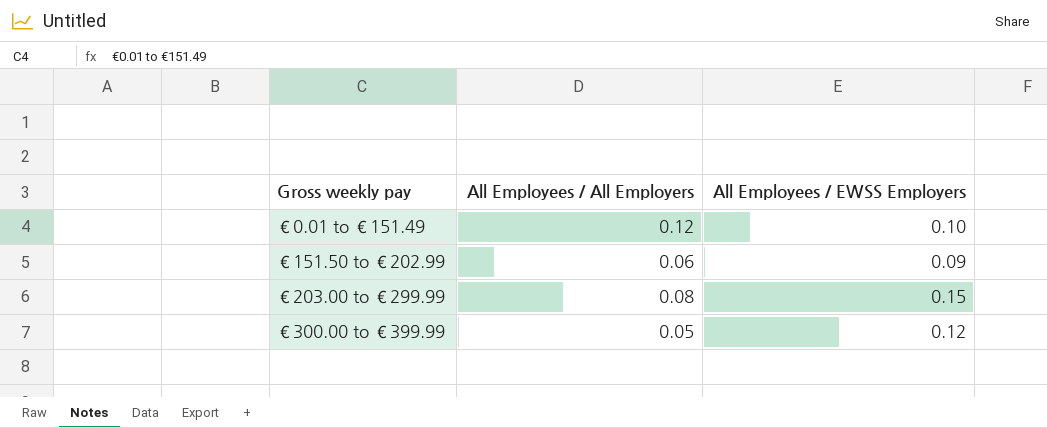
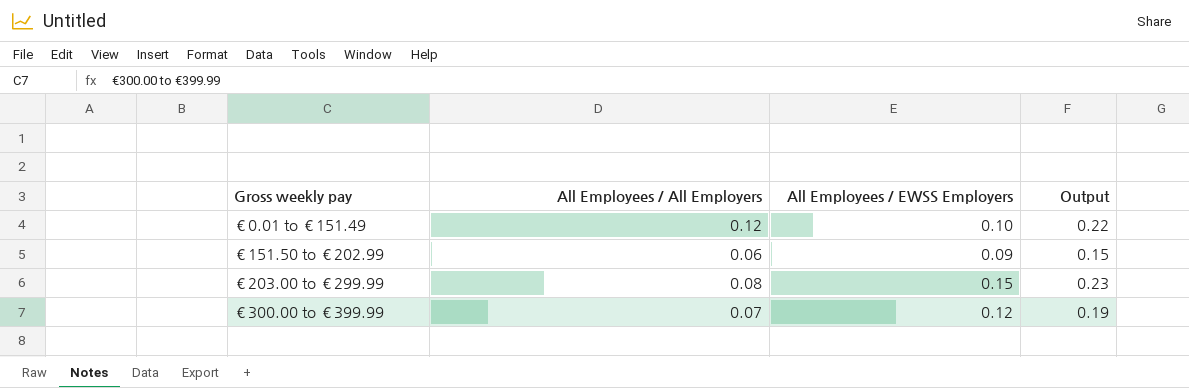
column Output | formula: none -> [All Employees / All Employers] + [All Employees / EWSS Employers]
€300.00 to €399.99 | All Employees / All Employers: 0.05 -> 0.07

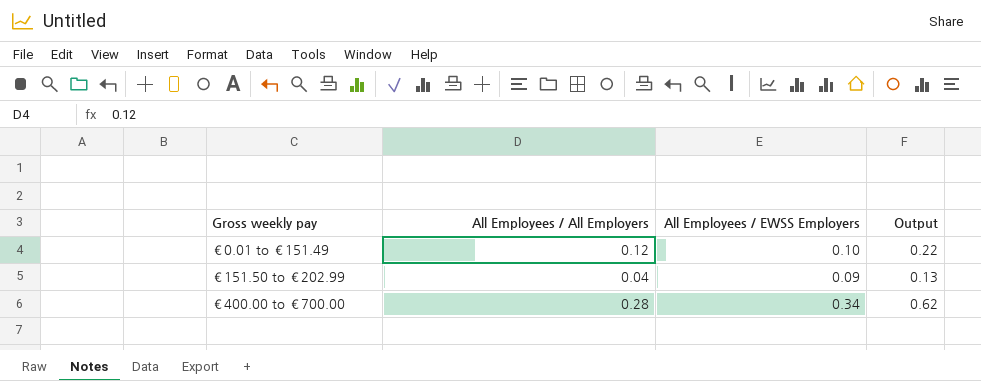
row €203.00 to €299.99: 0.08 | 0.15 | 0.23 -> none
row €300.00 to €399.99: 0.07 | 0.12 | 0.19 -> none
€151.50 to €202.99 | All Employees / All Employers: 0.06 -> 0.04
€151.50 to €202.99 | Output: 0.15 -> 0.13
row €400.00 to €700.00: none -> 0.28 | 0.34 | 0.62

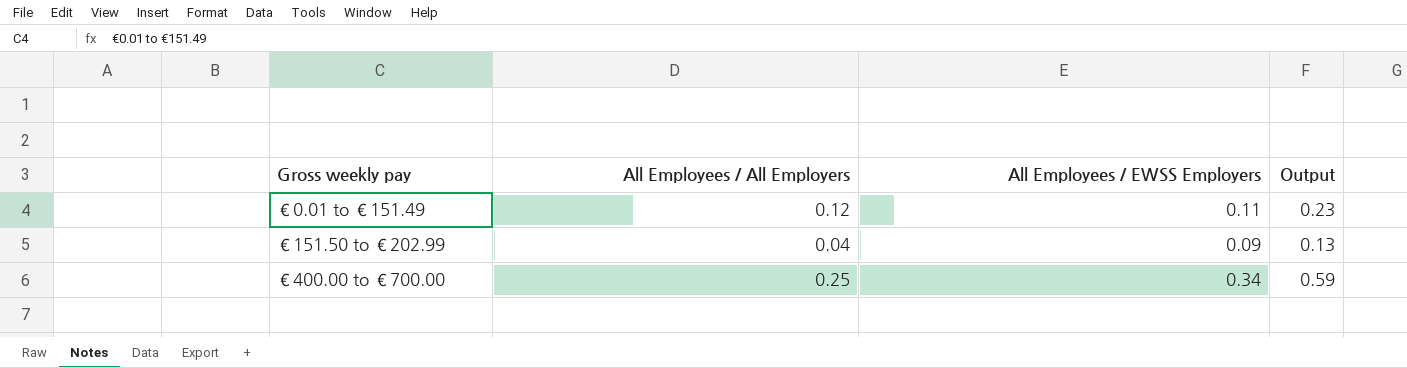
€0.01 to €151.49 | All Employees / EWSS Employers: 0.10 -> 0.11
€0.01 to €151.49 | Output: 0.22 -> 0.23
€400.00 to €700.00 | All Employees / All Employers: 0.28 -> 0.25
€400.00 to €700.00 | Output: 0.62 -> 0.59

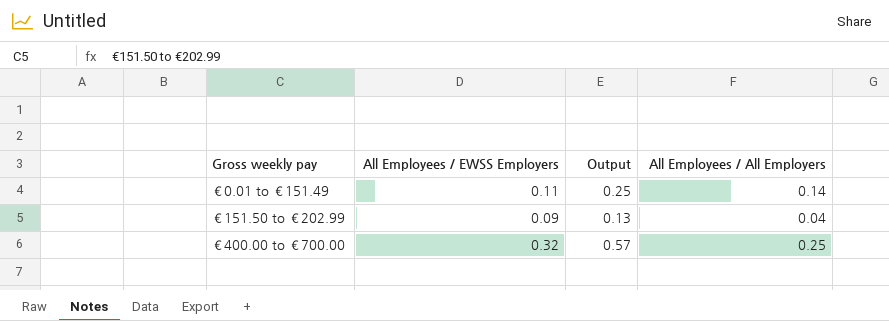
column All Employees / All Employers | position: 2 -> 4
€0.01 to €151.49 | Output: 0.23 -> 0.25
€0.01 to €151.49 | All Employees / All Employers: 0.12 -> 0.14
€400.00 to €700.00 | All Employees / EWSS Employers: 0.34 -> 0.32
€400.00 to €700.00 | Output: 0.59 -> 0.57

